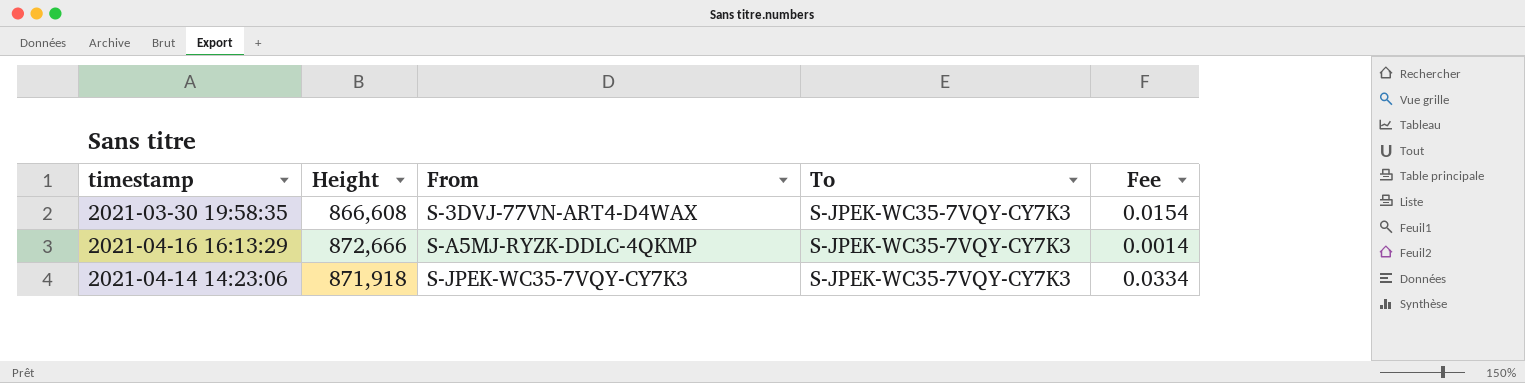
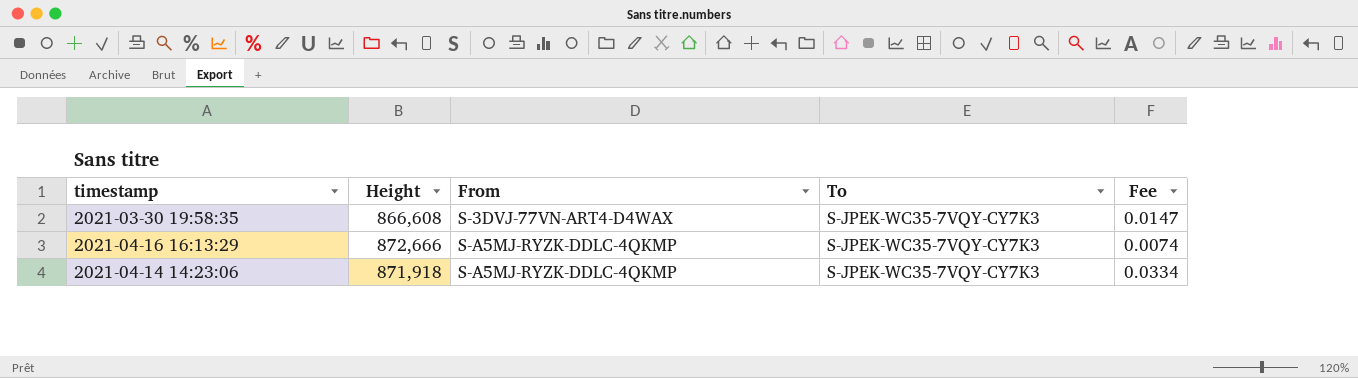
2021-03-30 19:58:35 | Fee: 0.0154 -> 0.0147
2021-04-16 16:13:29 | Fee: 0.0014 -> 0.0074
2021-04-14 14:23:06 | From: S-JPEK-WC35-7VQY-CY7K3 -> S-A5MJ-RYZK-DDLC-4QKMP

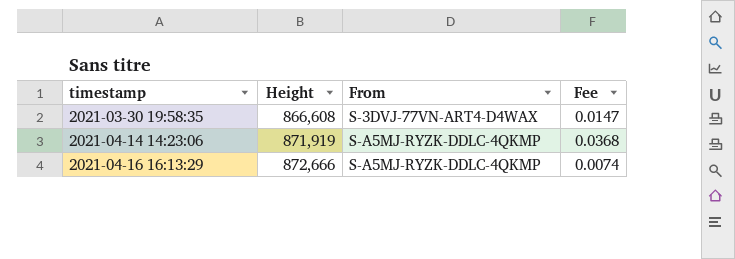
row order: From ascending -> timestamp ascending
column To | position: 4 -> none
2021-04-14 14:23:06 | Height: 871,918 -> 871,919
2021-04-14 14:23:06 | Fee: 0.0334 -> 0.0368

